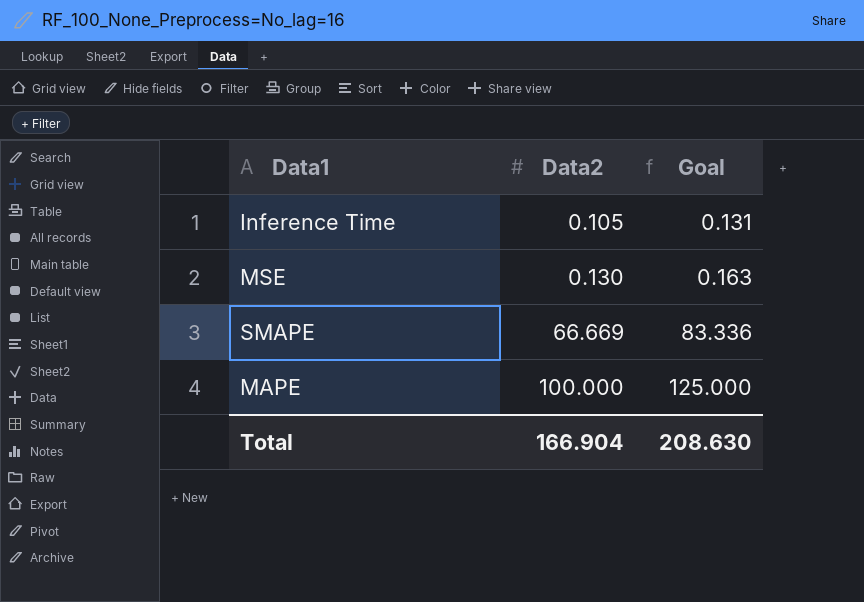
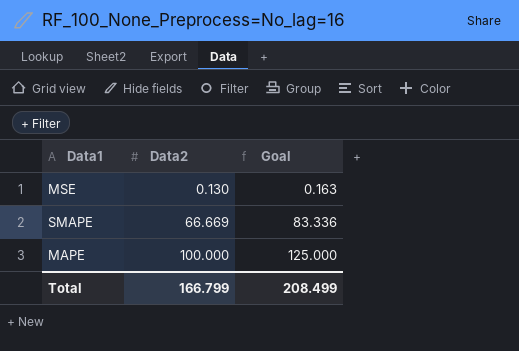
row Inference Time: 0.105 | 0.131 -> none
Total | Data2: 166.904 -> 166.799
Total | Goal: 208.630 -> 208.499

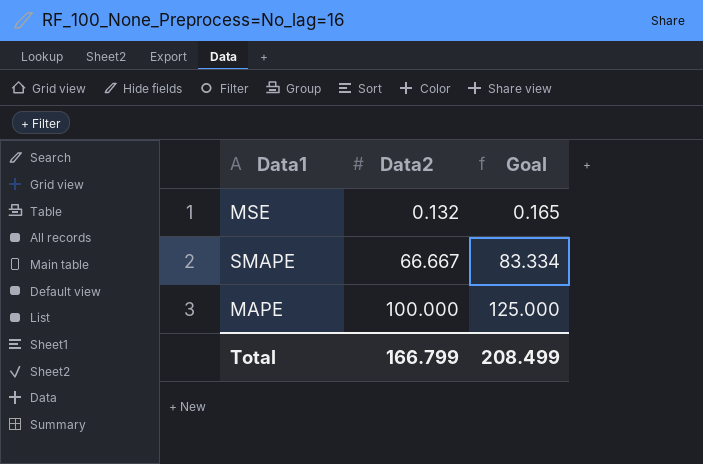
MSE | Data2: 0.130 -> 0.132
MSE | Goal: 0.163 -> 0.165
SMAPE | Data2: 66.669 -> 66.667
SMAPE | Goal: 83.336 -> 83.334

